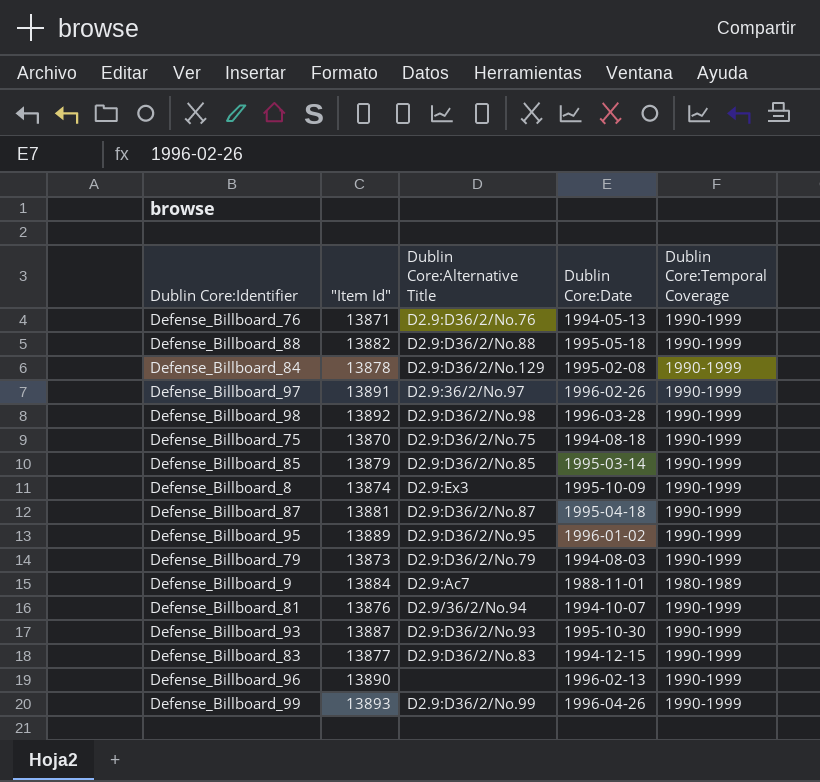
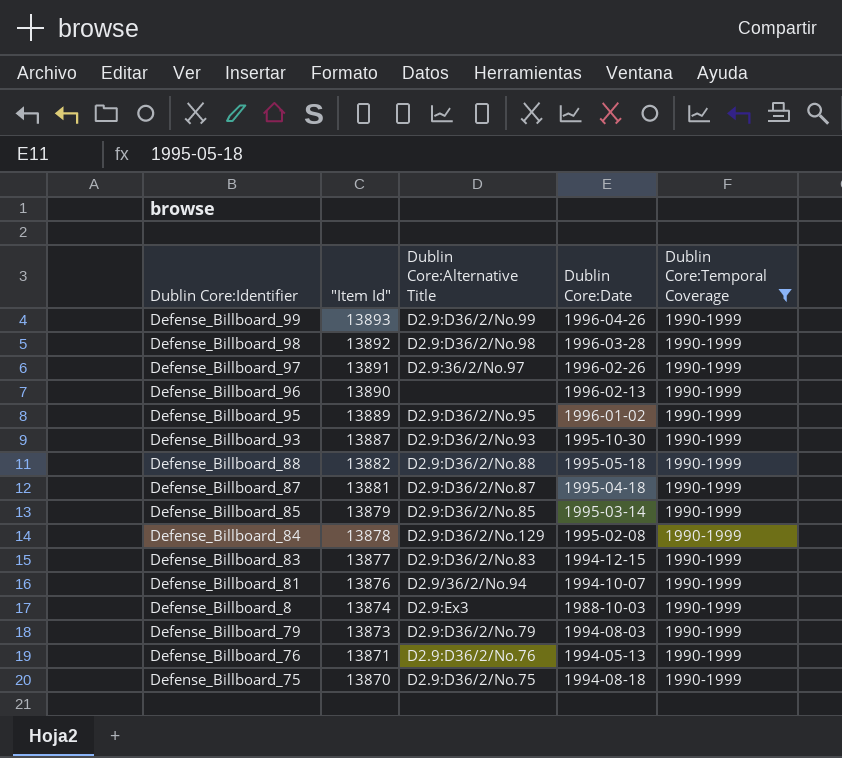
filter: none -> Dublin Core:Temporal Coverage = 1990-1999
row order: none -> "Item Id" descending
Defense_Billboard_8 | Dublin Core:Date: 1995-10-09 -> 1988-10-03

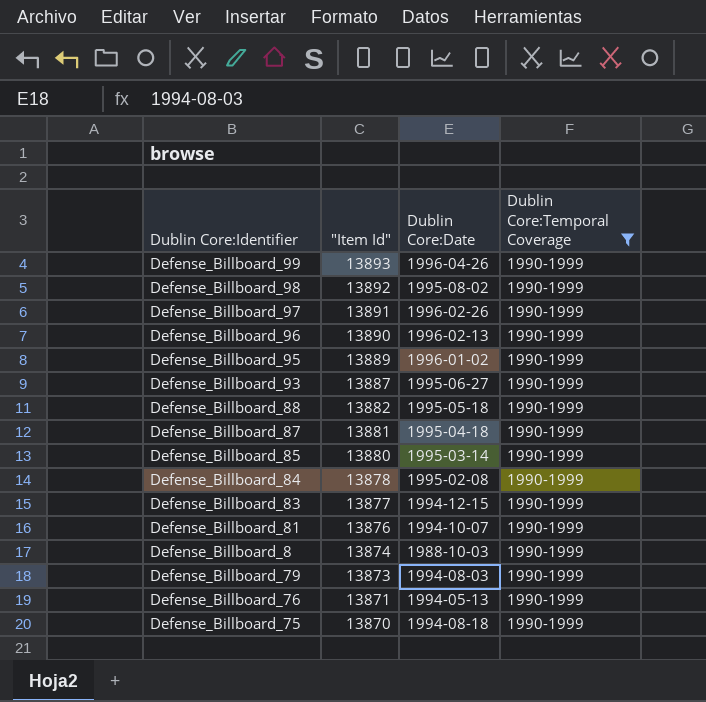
column Dublin Core:Alternative Title | position: 3 -> none
Defense_Billboard_98 | Dublin Core:Date: 1996-03-28 -> 1995-08-02
Defense_Billboard_93 | Dublin Core:Date: 1995-10-30 -> 1995-06-27
Defense_Billboard_85 | "Item Id": 13879 -> 13880

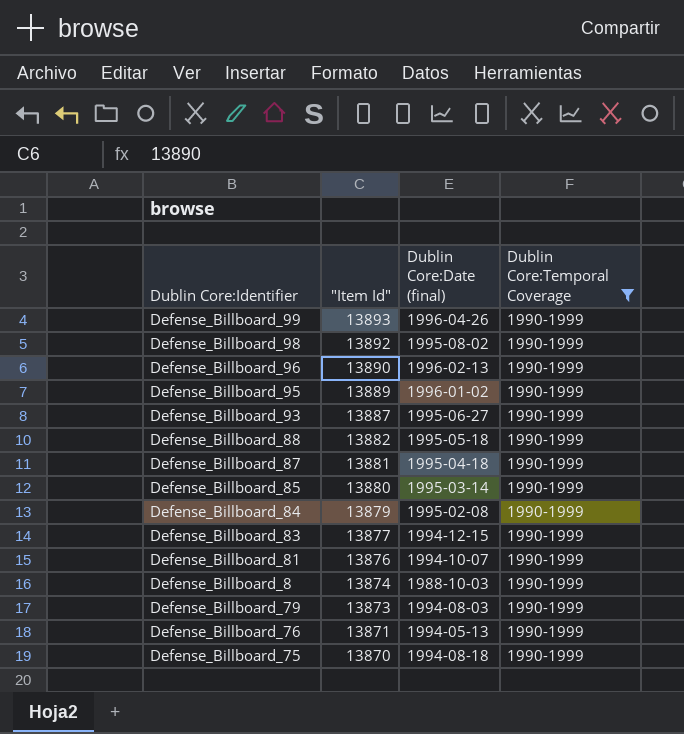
column name: Dublin Core:Date -> Dublin Core:Date (final)
row Defense_Billboard_97: 13891 | 1996-02-26 | 1990-1999 -> none
Defense_Billboard_84 | "Item Id": 13878 -> 13879

